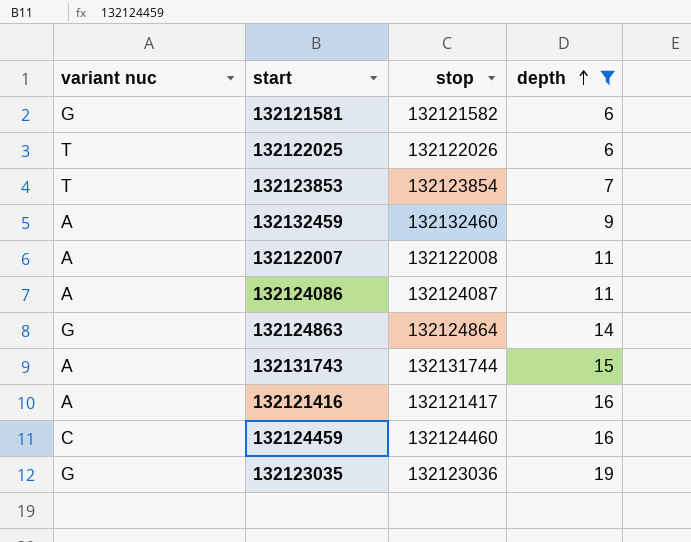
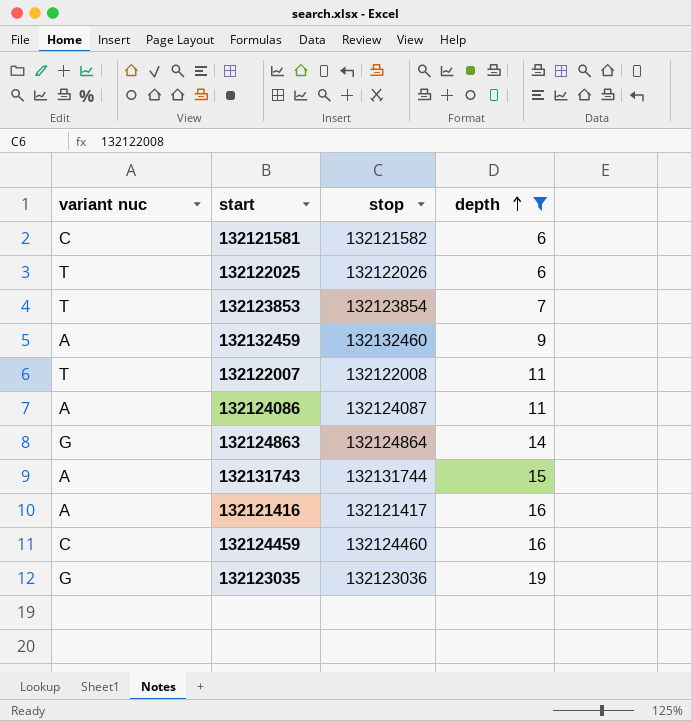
132121581 | variant nuc: G -> C
132122007 | variant nuc: A -> T

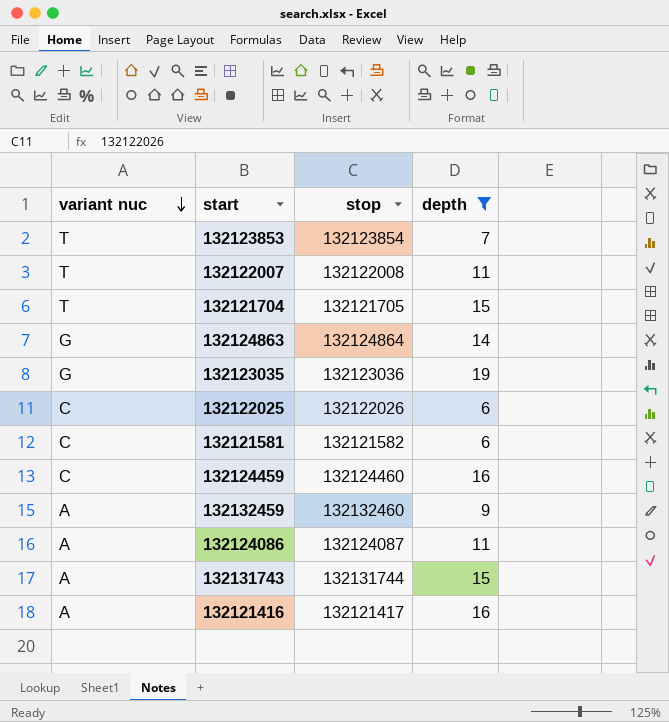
row order: depth ascending -> variant nuc descending
row 132121704: none -> T | 132121705 | 15
132122025 | variant nuc: T -> C

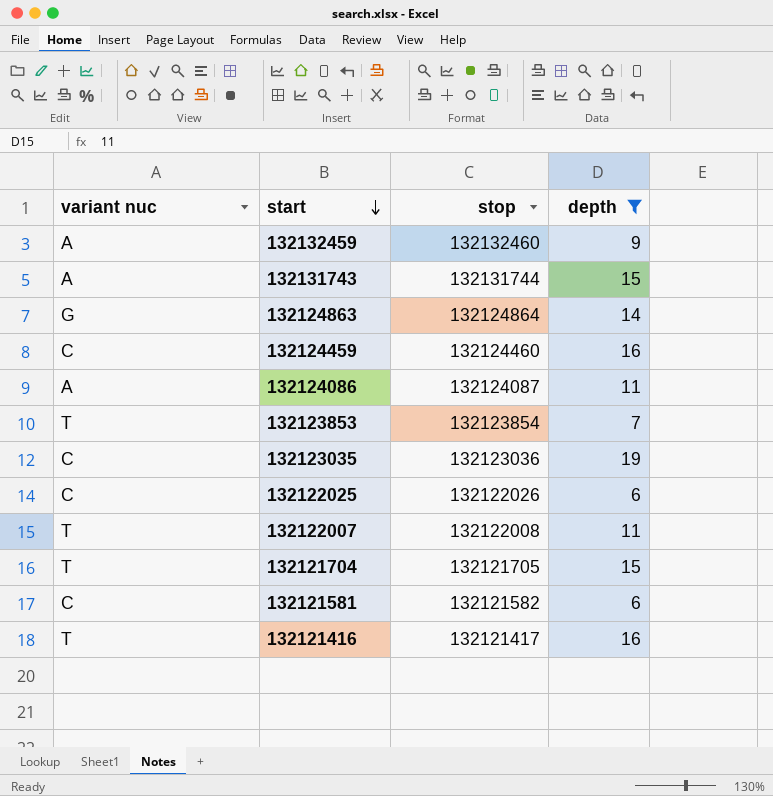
row order: variant nuc descending -> start descending
132123035 | variant nuc: G -> C
132121416 | variant nuc: A -> T

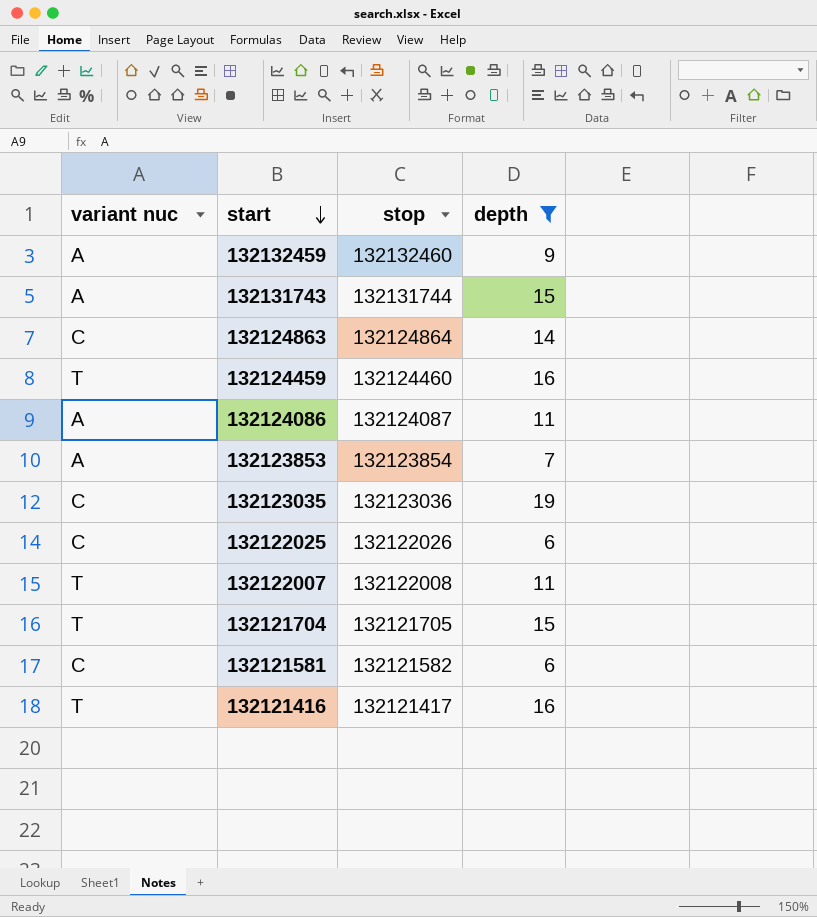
132124863 | variant nuc: G -> C
132124459 | variant nuc: C -> T
132123853 | variant nuc: T -> A

